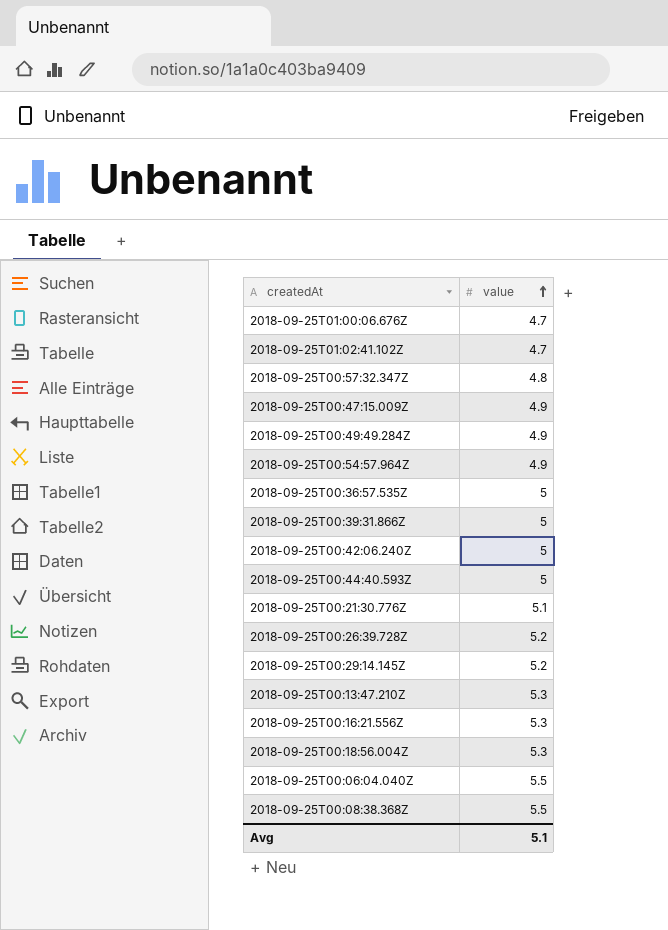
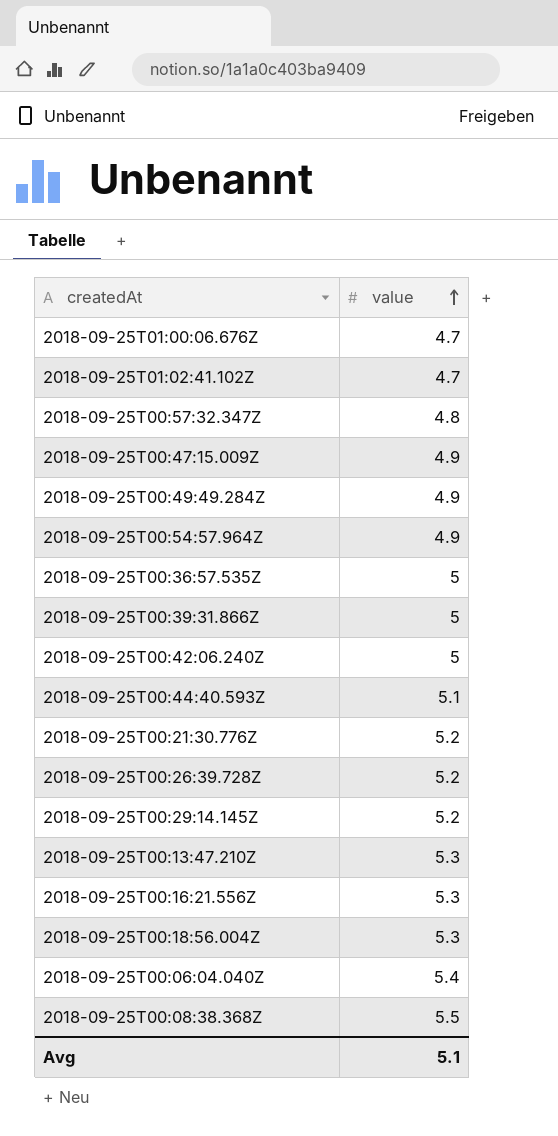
2018-09-25T00:44:40.593Z | value: 5 -> 5.1
2018-09-25T00:21:30.776Z | value: 5.1 -> 5.2
2018-09-25T00:06:04.040Z | value: 5.5 -> 5.4

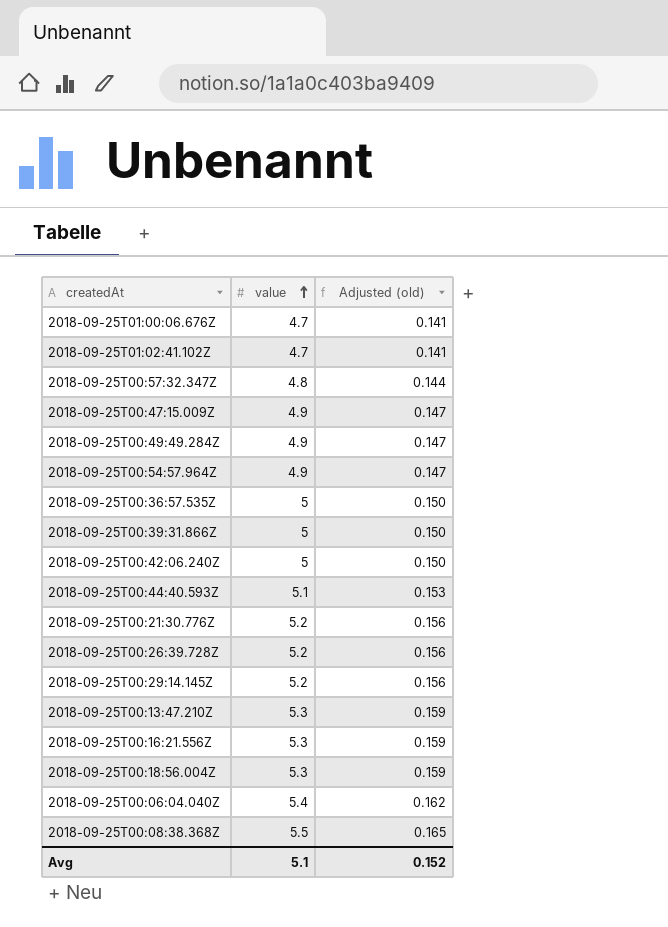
column Adjusted (old) | formula: none -> [value] * 0.03

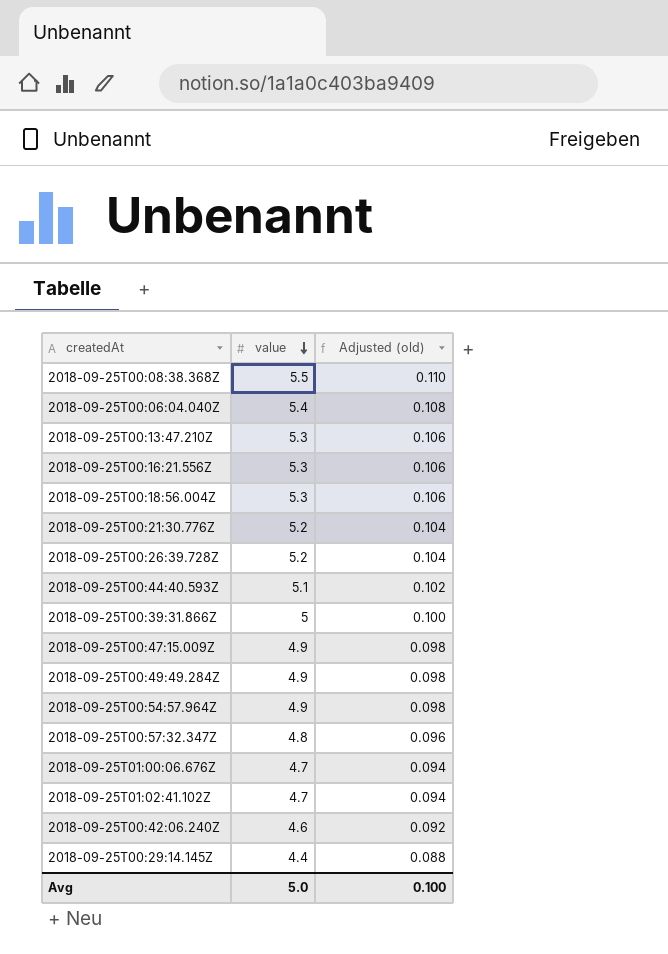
row order: value ascending -> value descending
column Adjusted (old) | formula: [value] * 0.03 -> [value] * 0.02
row 2018-09-25T00:36:57.535Z: 5 | 0.150 -> none
2018-09-25T00:42:06.240Z | value: 5 -> 4.6
2018-09-25T00:29:14.145Z | value: 5.2 -> 4.4
Avg | value: 5.1 -> 5.0
Avg | Adjusted (old): 0.152 -> 0.100

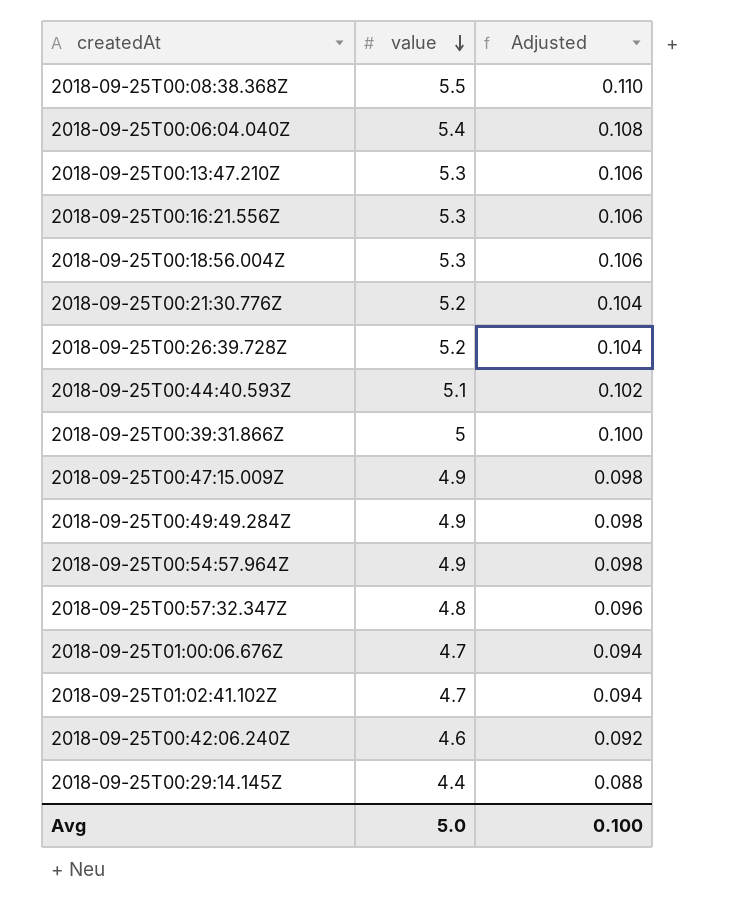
column name: Adjusted (old) -> Adjusted

